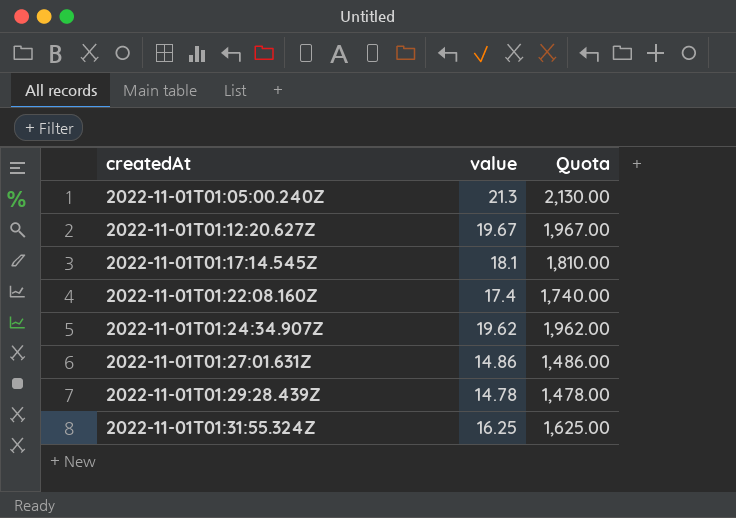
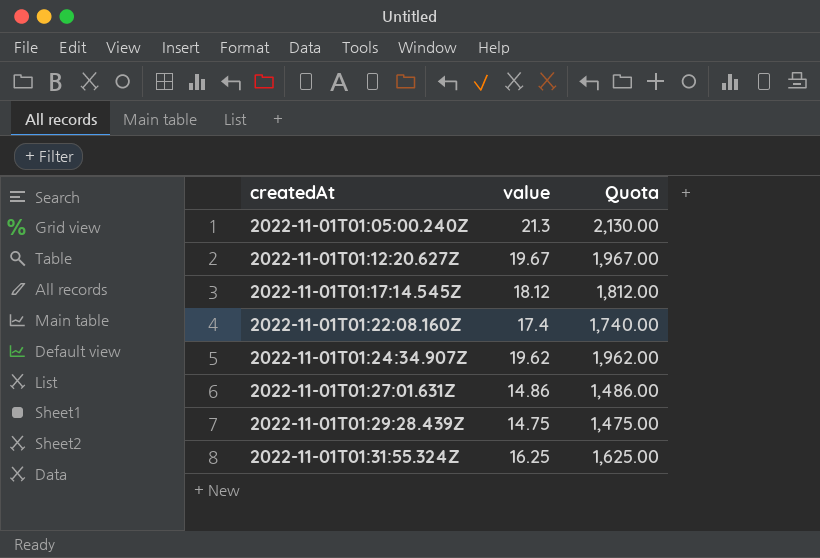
2022-11-01T01:17:14.545Z | value: 18.1 -> 18.12
2022-11-01T01:17:14.545Z | Quota: 1,810.00 -> 1,812.00
2022-11-01T01:29:28.439Z | value: 14.78 -> 14.75
2022-11-01T01:29:28.439Z | Quota: 1,478.00 -> 1,475.00

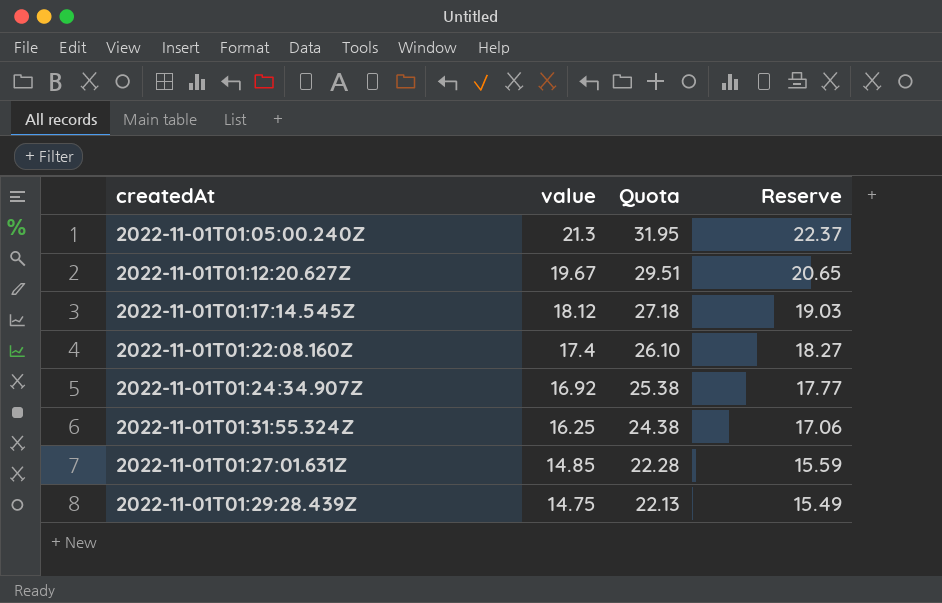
row order: createdAt ascending -> value descending
column Quota | formula: [value] * 100 -> [value] * 1.5
column Reserve | formula: none -> [value] * 1.05
2022-11-01T01:24:34.907Z | value: 19.62 -> 16.92
2022-11-01T01:27:01.631Z | value: 14.86 -> 14.85

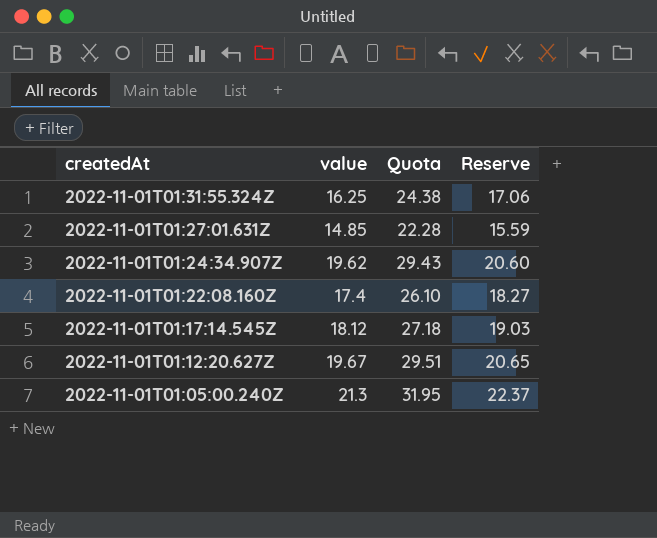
row order: value descending -> createdAt descending
row 2022-11-01T01:29:28.439Z: 14.75 | 22.13 | 15.49 -> none
2022-11-01T01:24:34.907Z | value: 16.92 -> 19.62
2022-11-01T01:24:34.907Z | Quota: 25.38 -> 29.43
2022-11-01T01:24:34.907Z | Reserve: 17.77 -> 20.60

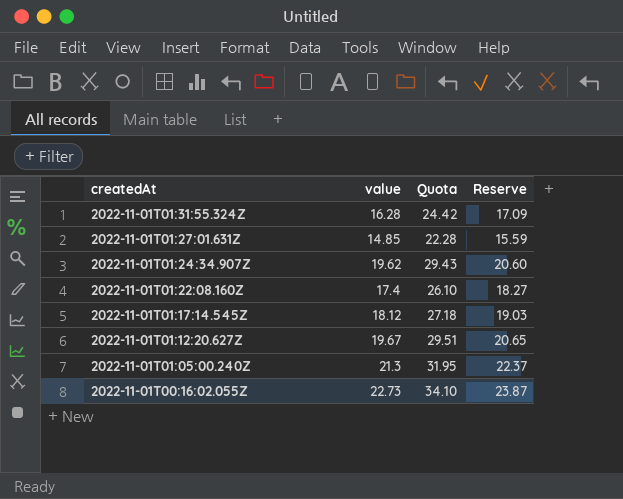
2022-11-01T01:31:55.324Z | value: 16.25 -> 16.28
2022-11-01T01:31:55.324Z | Quota: 24.38 -> 24.42
2022-11-01T01:31:55.324Z | Reserve: 17.06 -> 17.09
row 2022-11-01T00:16:02.055Z: none -> 22.73 | 34.10 | 23.87

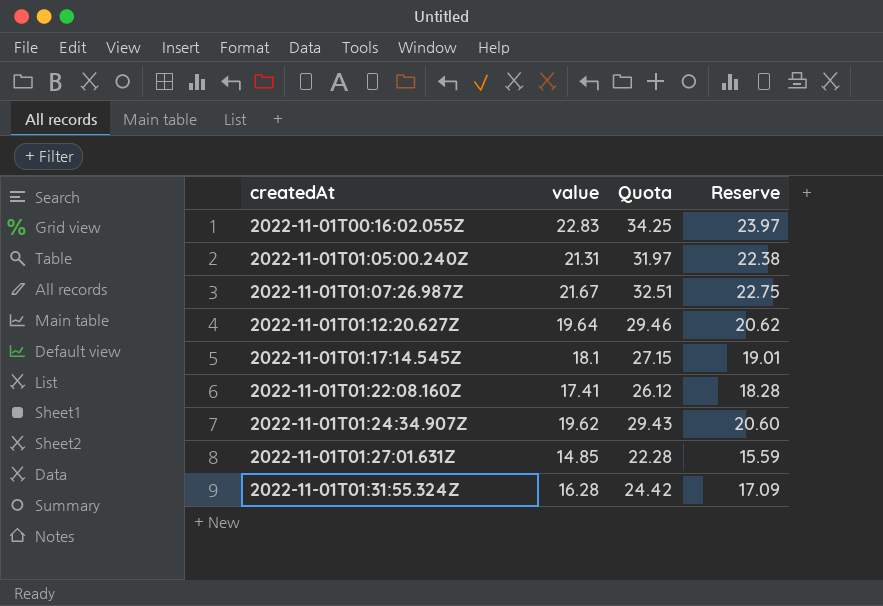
row order: createdAt descending -> createdAt ascending
2022-11-01T00:16:02.055Z | value: 22.73 -> 22.83
2022-11-01T00:16:02.055Z | Quota: 34.10 -> 34.25
2022-11-01T00:16:02.055Z | Reserve: 23.87 -> 23.97
2022-11-01T01:05:00.240Z | value: 21.3 -> 21.31
2022-11-01T01:05:00.240Z | Quota: 31.95 -> 31.97
2022-11-01T01:05:00.240Z | Reserve: 22.37 -> 22.38
row 2022-11-01T01:07:26.987Z: none -> 21.67 | 32.51 | 22.75
2022-11-01T01:12:20.627Z | value: 19.67 -> 19.64
2022-11-01T01:12:20.627Z | Quota: 29.51 -> 29.46
2022-11-01T01:12:20.627Z | Reserve: 20.65 -> 20.62
2022-11-01T01:17:14.545Z | value: 18.12 -> 18.1
2022-11-01T01:17:14.545Z | Quota: 27.18 -> 27.15
2022-11-01T01:17:14.545Z | Reserve: 19.03 -> 19.01
2022-11-01T01:22:08.160Z | value: 17.4 -> 17.41
2022-11-01T01:22:08.160Z | Quota: 26.10 -> 26.12
2022-11-01T01:22:08.160Z | Reserve: 18.27 -> 18.28

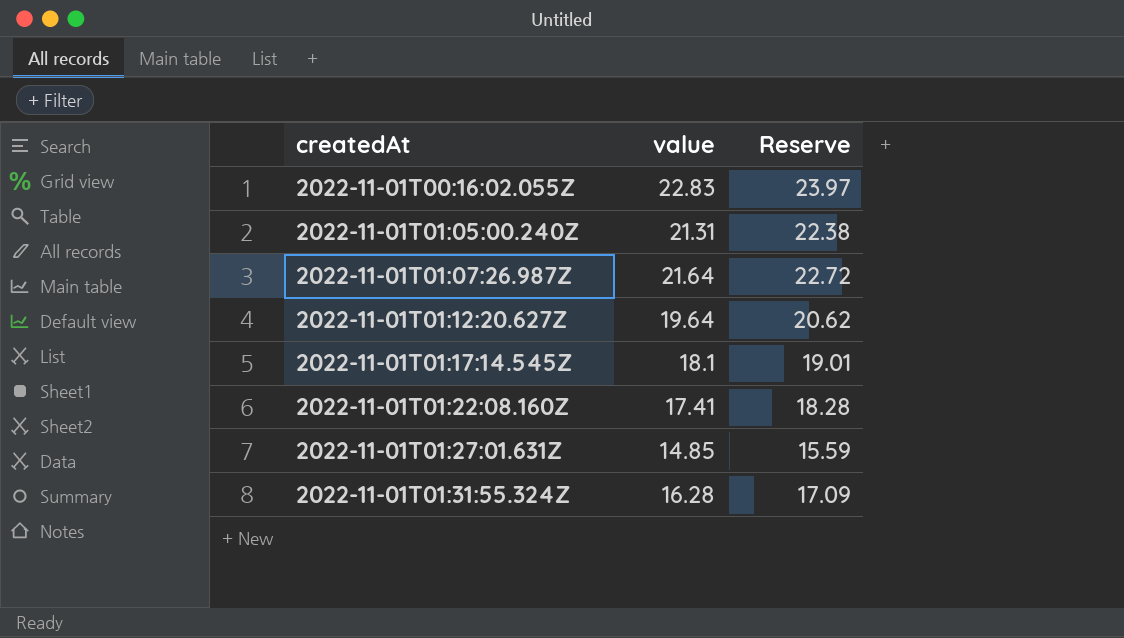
column Quota | formula: [value] * 1.5 -> none
row 2022-11-01T01:24:34.907Z: 19.62 | 29.43 | 20.60 -> none
2022-11-01T01:07:26.987Z | value: 21.67 -> 21.64
2022-11-01T01:07:26.987Z | Reserve: 22.75 -> 22.72

